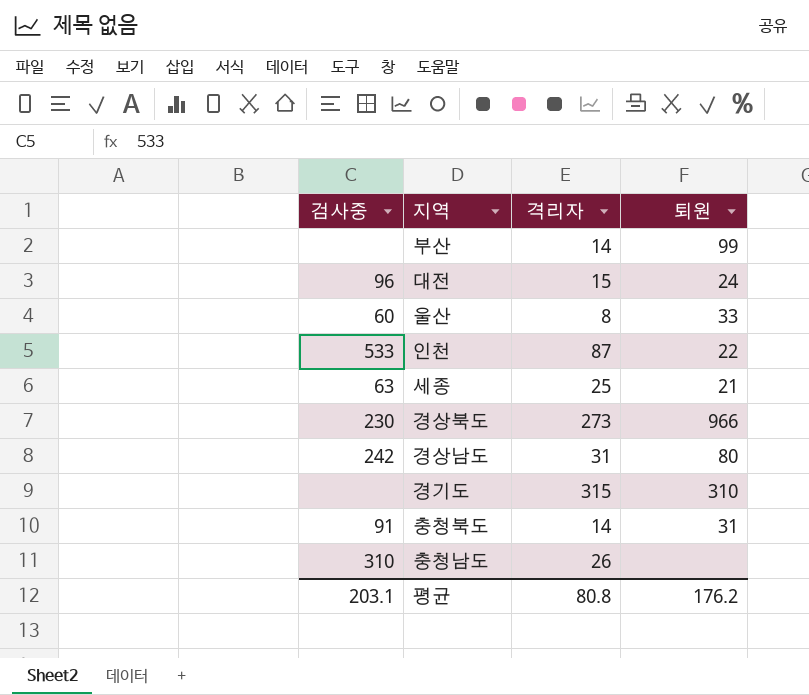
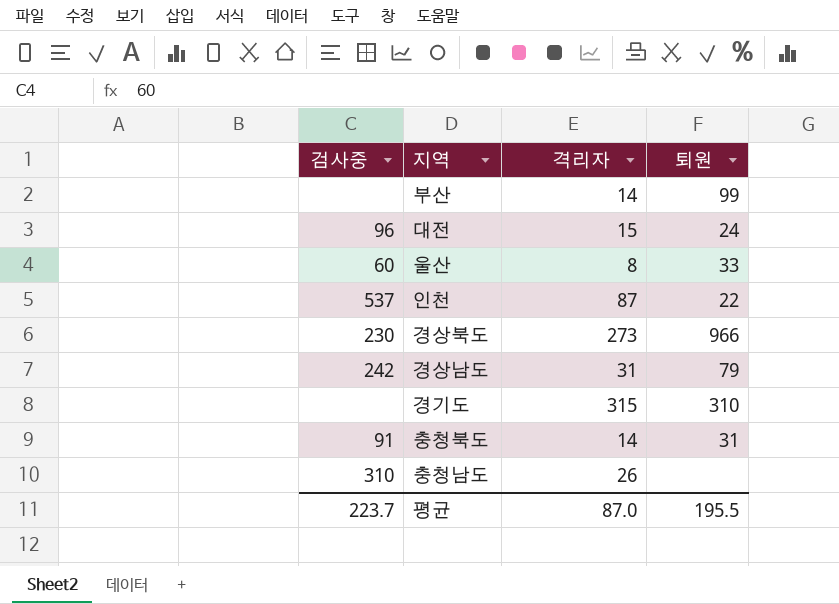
row 세종: 63 | 25 | 21 -> none
인천 | 검사중: 533 -> 537
경상남도 | 퇴원: 80 -> 79
평균 | 검사중: 203.1 -> 223.7
평균 | 격리자: 80.8 -> 87.0
평균 | 퇴원: 176.2 -> 195.5

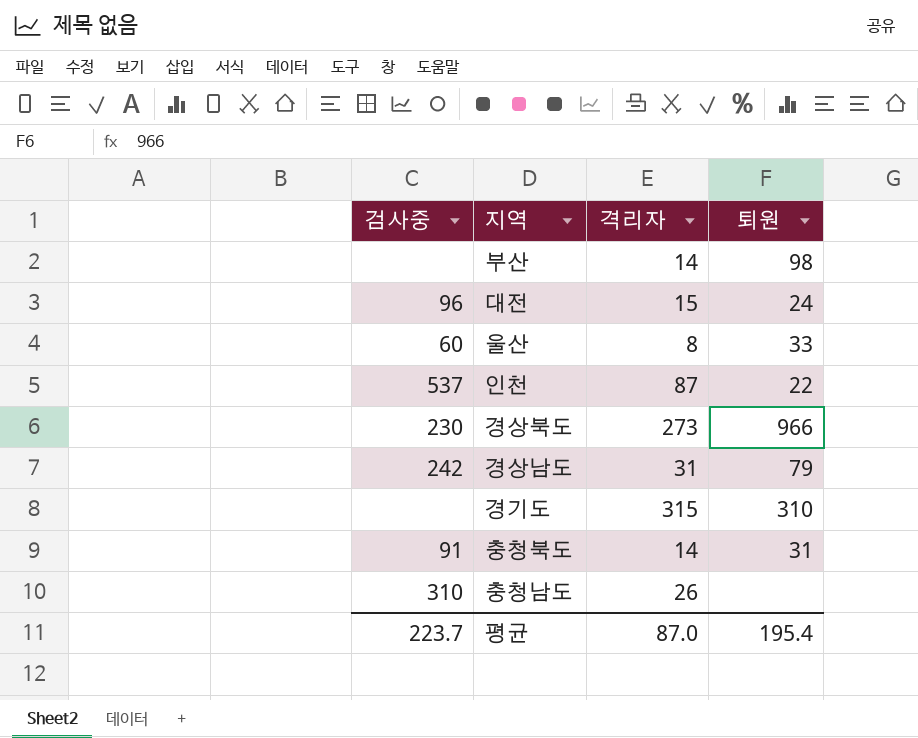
부산 | 퇴원: 99 -> 98
평균 | 퇴원: 195.5 -> 195.4

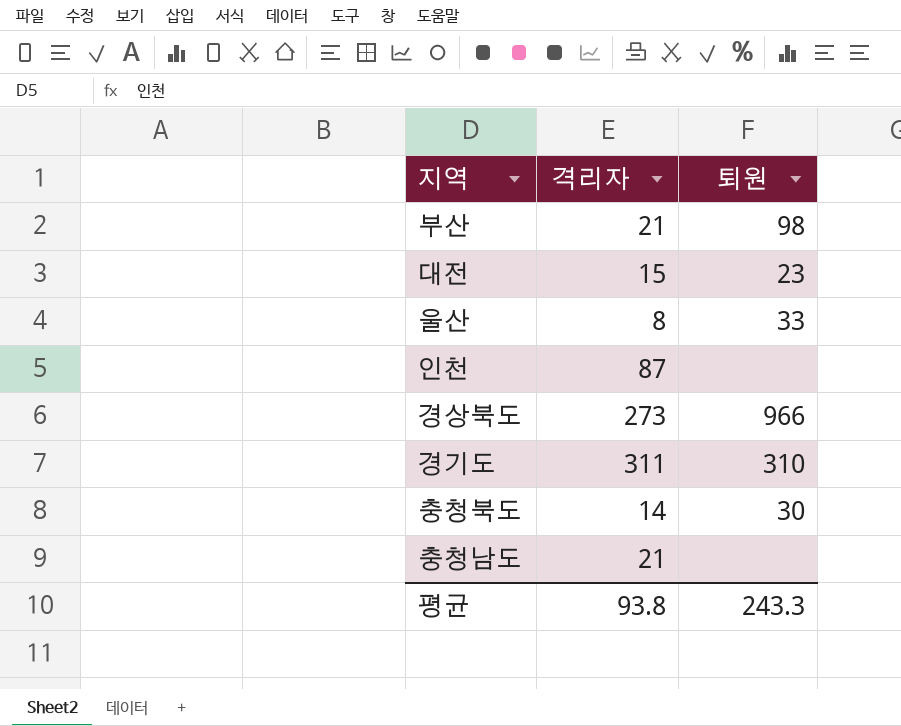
column 검사중 | position: 1 -> none
row 경상남도: 242 | 31 | 79 -> none
부산 | 격리자: 14 -> 21
대전 | 퇴원: 24 -> 23
인천 | 퇴원: 22 -> none
경기도 | 격리자: 315 -> 311
충청북도 | 퇴원: 31 -> 30
충청남도 | 격리자: 26 -> 21
평균 | 격리자: 87.0 -> 93.8
평균 | 퇴원: 195.4 -> 243.3

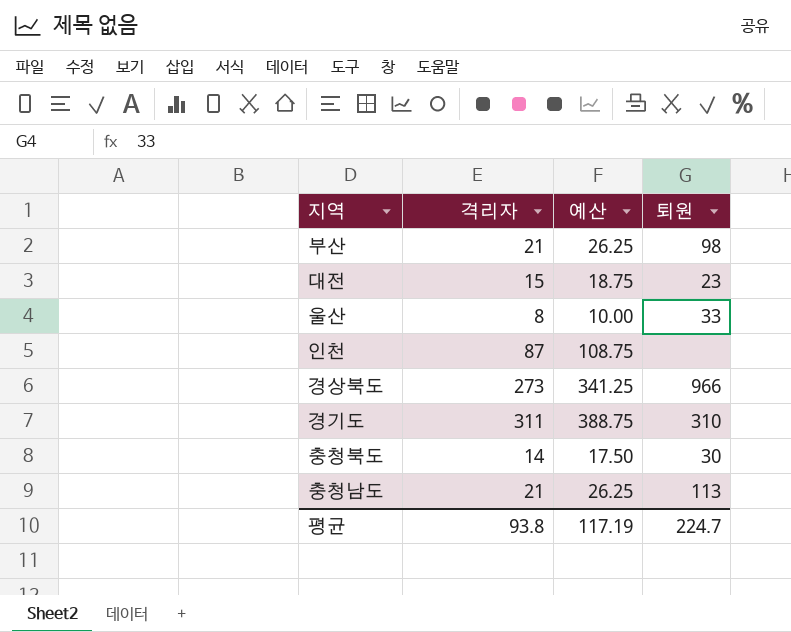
column 예산 | formula: none -> [격리자] * 1.25
충청남도 | 퇴원: none -> 113
평균 | 퇴원: 243.3 -> 224.7

